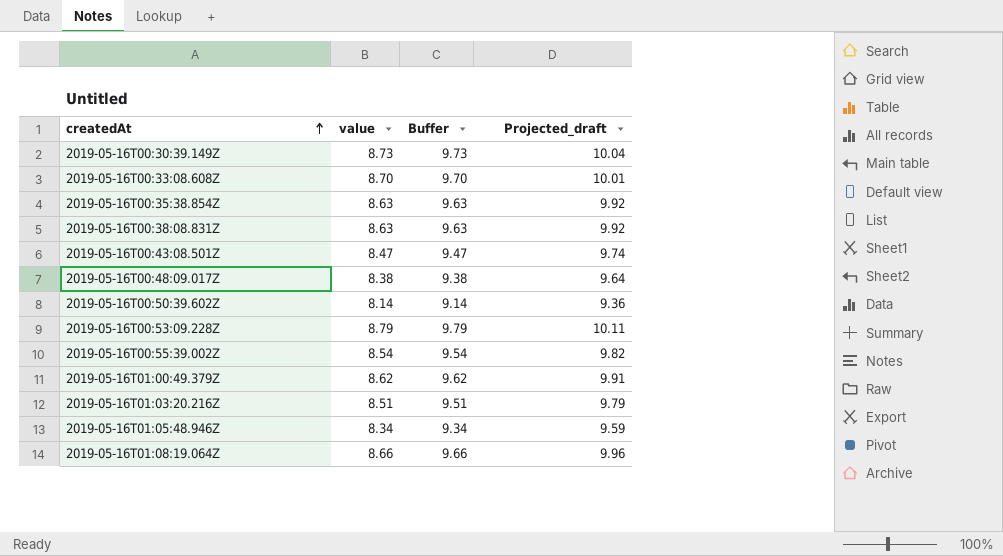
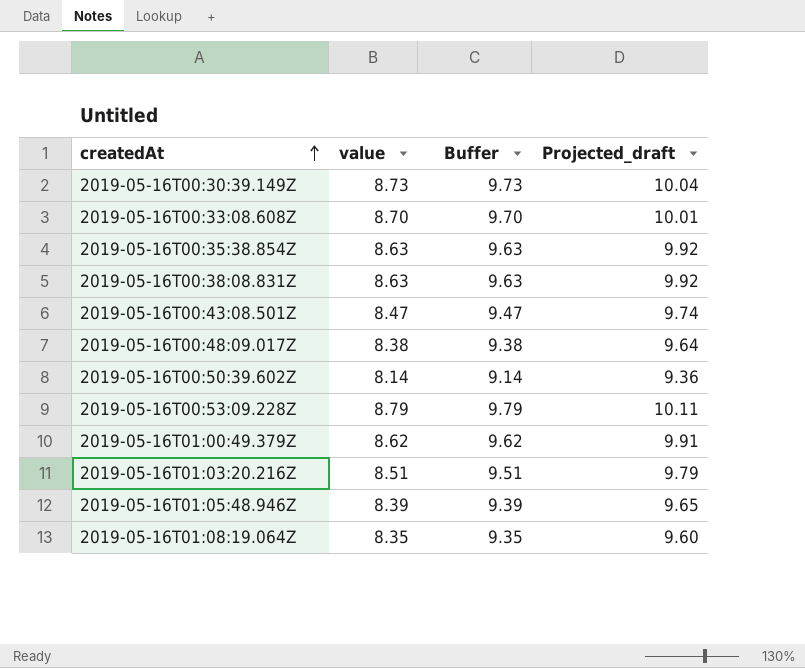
row 2019-05-16T00:55:39.002Z: 8.54 | 9.54 | 9.82 -> none
2019-05-16T01:05:48.946Z | value: 8.34 -> 8.39
2019-05-16T01:05:48.946Z | Buffer: 9.34 -> 9.39
2019-05-16T01:05:48.946Z | Projected_draft: 9.59 -> 9.65
2019-05-16T01:08:19.064Z | value: 8.66 -> 8.35
2019-05-16T01:08:19.064Z | Buffer: 9.66 -> 9.35
2019-05-16T01:08:19.064Z | Projected_draft: 9.96 -> 9.60

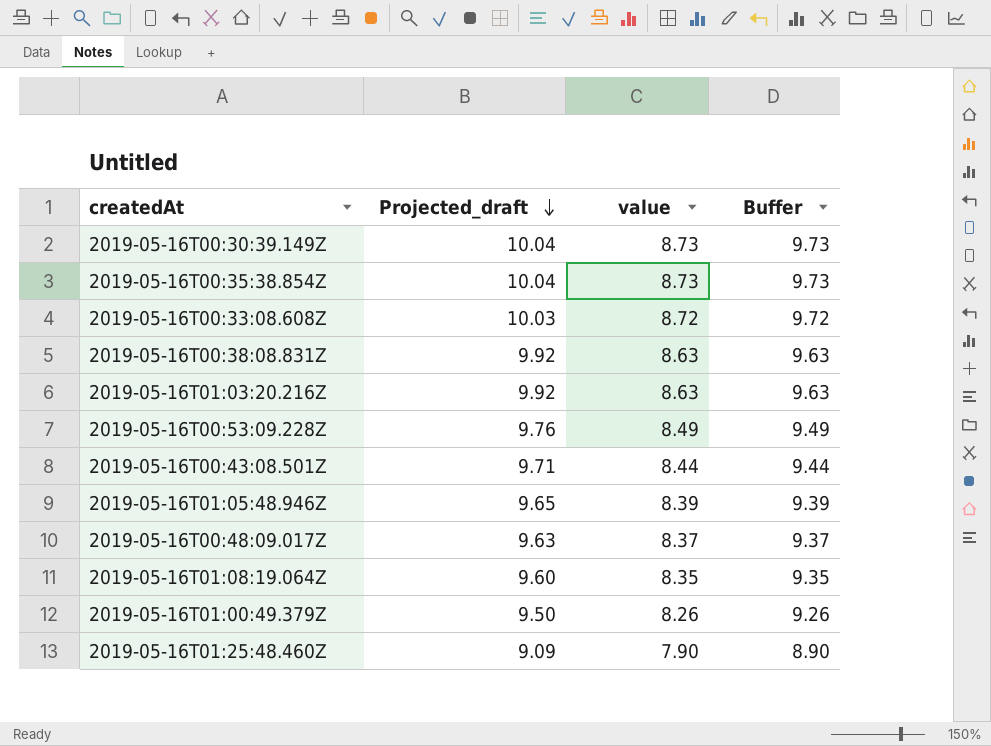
row order: createdAt ascending -> Projected_draft descending
column Projected_draft | position: 4 -> 2
row 2019-05-16T00:50:39.602Z: 8.14 | 9.14 | 9.36 -> none
2019-05-16T00:35:38.854Z | Projected_draft: 9.92 -> 10.04
2019-05-16T00:35:38.854Z | value: 8.63 -> 8.73
2019-05-16T00:35:38.854Z | Buffer: 9.63 -> 9.73
2019-05-16T00:33:08.608Z | Projected_draft: 10.01 -> 10.03
2019-05-16T00:33:08.608Z | value: 8.70 -> 8.72
2019-05-16T00:33:08.608Z | Buffer: 9.70 -> 9.72
2019-05-16T01:03:20.216Z | Projected_draft: 9.79 -> 9.92
2019-05-16T01:03:20.216Z | value: 8.51 -> 8.63
2019-05-16T01:03:20.216Z | Buffer: 9.51 -> 9.63
2019-05-16T00:53:09.228Z | Projected_draft: 10.11 -> 9.76
2019-05-16T00:53:09.228Z | value: 8.79 -> 8.49
2019-05-16T00:53:09.228Z | Buffer: 9.79 -> 9.49
2019-05-16T00:43:08.501Z | Projected_draft: 9.74 -> 9.71
2019-05-16T00:43:08.501Z | value: 8.47 -> 8.44
2019-05-16T00:43:08.501Z | Buffer: 9.47 -> 9.44
2019-05-16T00:48:09.017Z | Projected_draft: 9.64 -> 9.63
2019-05-16T00:48:09.017Z | value: 8.38 -> 8.37
2019-05-16T00:48:09.017Z | Buffer: 9.38 -> 9.37
2019-05-16T01:00:49.379Z | Projected_draft: 9.91 -> 9.50
2019-05-16T01:00:49.379Z | value: 8.62 -> 8.26
2019-05-16T01:00:49.379Z | Buffer: 9.62 -> 9.26
row 2019-05-16T01:25:48.460Z: none -> 9.09 | 7.90 | 8.90

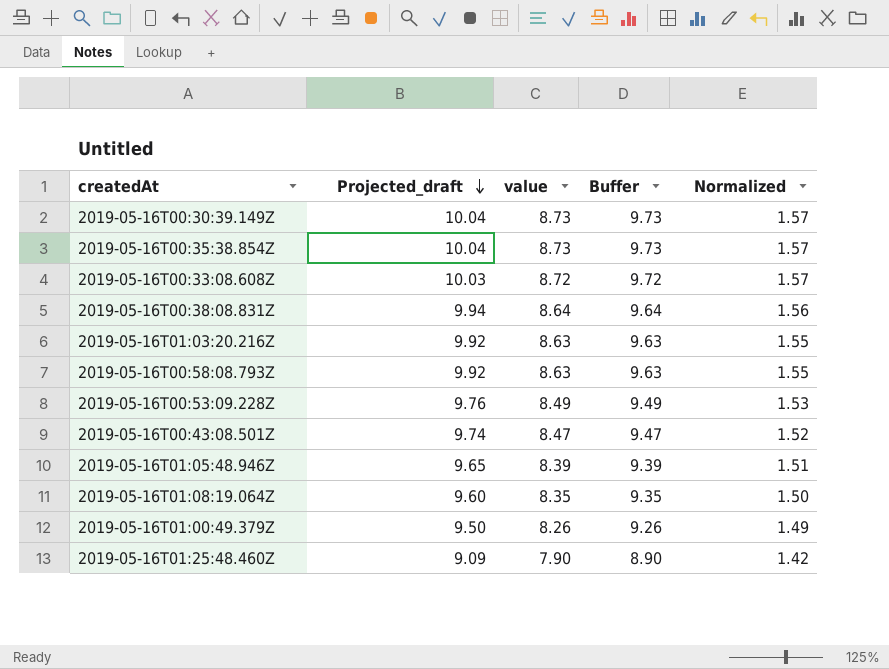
column Normalized | formula: none -> [value] * 0.18
row 2019-05-16T00:48:09.017Z: 9.63 | 8.37 | 9.37 -> none
2019-05-16T00:38:08.831Z | Projected_draft: 9.92 -> 9.94
2019-05-16T00:38:08.831Z | value: 8.63 -> 8.64
2019-05-16T00:38:08.831Z | Buffer: 9.63 -> 9.64
row 2019-05-16T00:58:08.793Z: none -> 9.92 | 8.63 | 9.63 | 1.55
2019-05-16T00:43:08.501Z | Projected_draft: 9.71 -> 9.74
2019-05-16T00:43:08.501Z | value: 8.44 -> 8.47
2019-05-16T00:43:08.501Z | Buffer: 9.44 -> 9.47

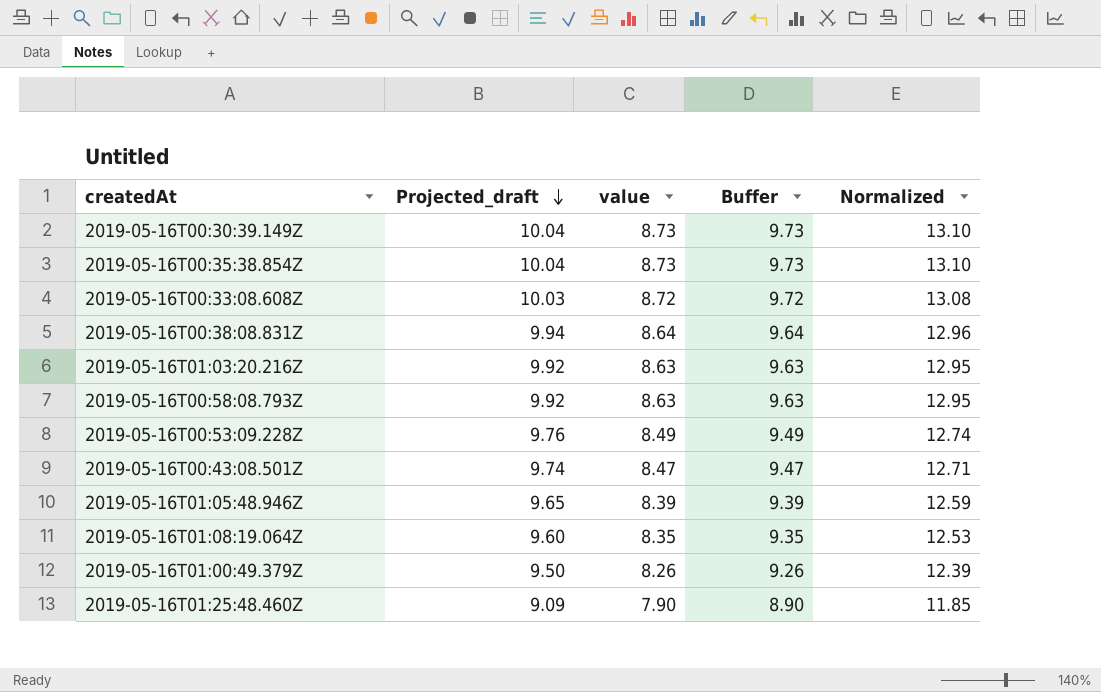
column Normalized | formula: [value] * 0.18 -> [value] * 1.5

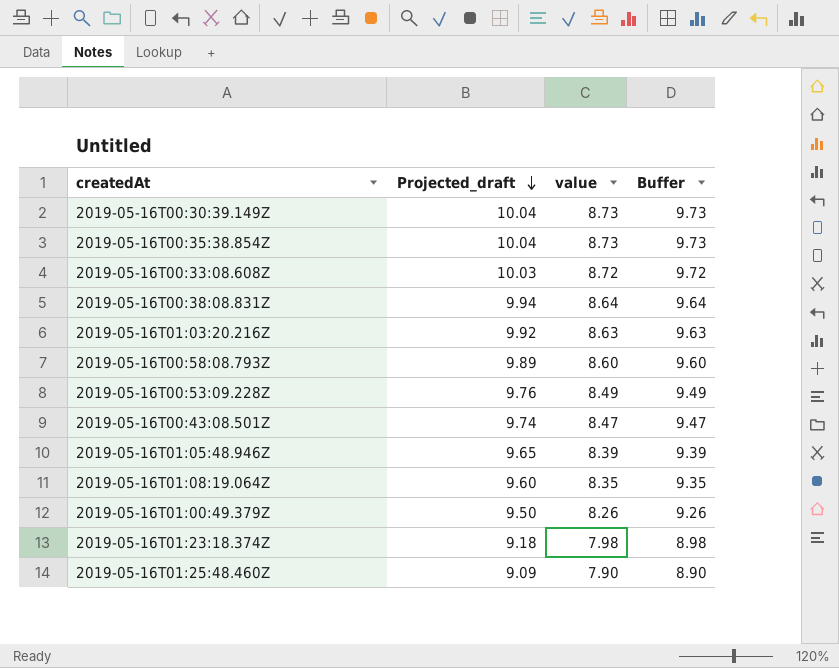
column Normalized | formula: [value] * 1.5 -> none
2019-05-16T00:58:08.793Z | Projected_draft: 9.92 -> 9.89
2019-05-16T00:58:08.793Z | value: 8.63 -> 8.60
2019-05-16T00:58:08.793Z | Buffer: 9.63 -> 9.60
row 2019-05-16T01:23:18.374Z: none -> 9.18 | 7.98 | 8.98

